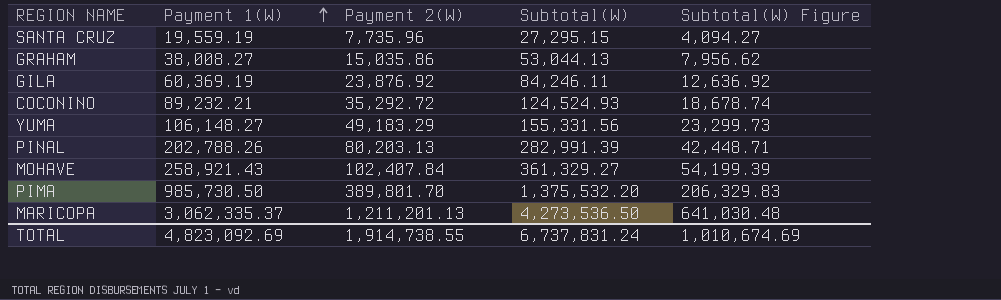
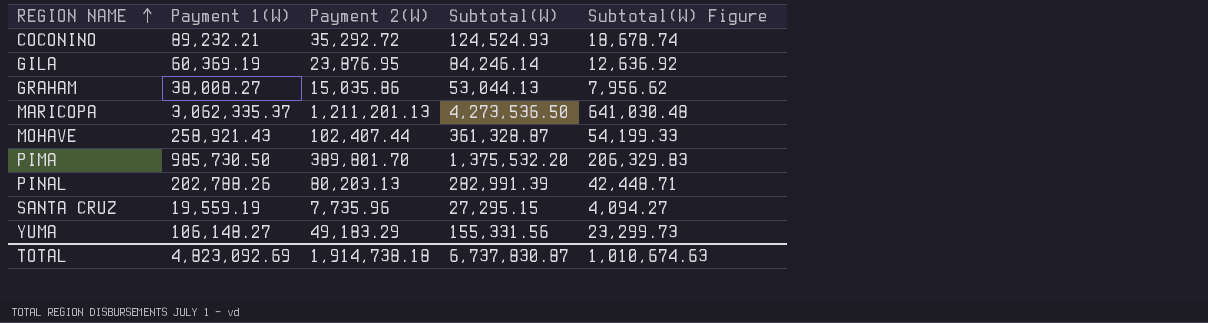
row order: Payment 1(W) ascending -> REGION NAME ascending
GILA | Payment 2(W): 23,876.92 -> 23,876.95
GILA | Subtotal(W): 84,246.11 -> 84,246.14
MOHAVE | Payment 2(W): 102,407.84 -> 102,407.44
MOHAVE | Subtotal(W): 361,329.27 -> 361,328.87
MOHAVE | Subtotal(W) Figure: 54,199.39 -> 54,199.33
TOTAL | Payment 2(W): 1,914,738.55 -> 1,914,738.18
TOTAL | Subtotal(W): 6,737,831.24 -> 6,737,830.87
TOTAL | Subtotal(W) Figure: 1,010,674.69 -> 1,010,674.63

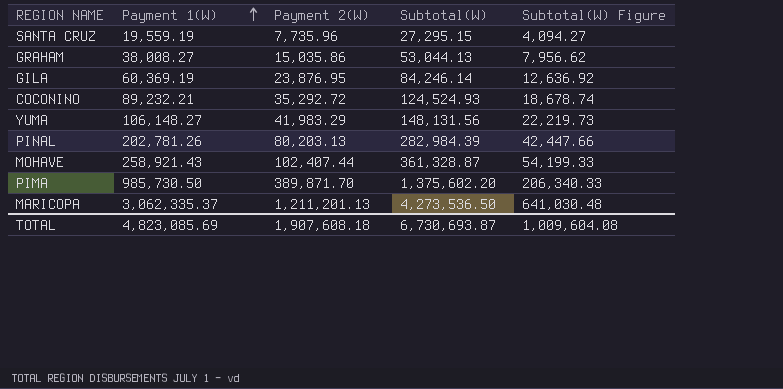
row order: REGION NAME ascending -> Payment 1(W) ascending
YUMA | Payment 2(W): 49,183.29 -> 41,983.29
YUMA | Subtotal(W): 155,331.56 -> 148,131.56
YUMA | Subtotal(W) Figure: 23,299.73 -> 22,219.73
PINAL | Payment 1(W): 202,788.26 -> 202,781.26
PINAL | Subtotal(W): 282,991.39 -> 282,984.39
PINAL | Subtotal(W) Figure: 42,448.71 -> 42,447.66
PIMA | Payment 2(W): 389,801.70 -> 389,871.70
PIMA | Subtotal(W): 1,375,532.20 -> 1,375,602.20
PIMA | Subtotal(W) Figure: 206,329.83 -> 206,340.33
TOTAL | Payment 1(W): 4,823,092.69 -> 4,823,085.69
TOTAL | Payment 2(W): 1,914,738.18 -> 1,907,608.18
TOTAL | Subtotal(W): 6,737,830.87 -> 6,730,693.87
TOTAL | Subtotal(W) Figure: 1,010,674.63 -> 1,009,604.08

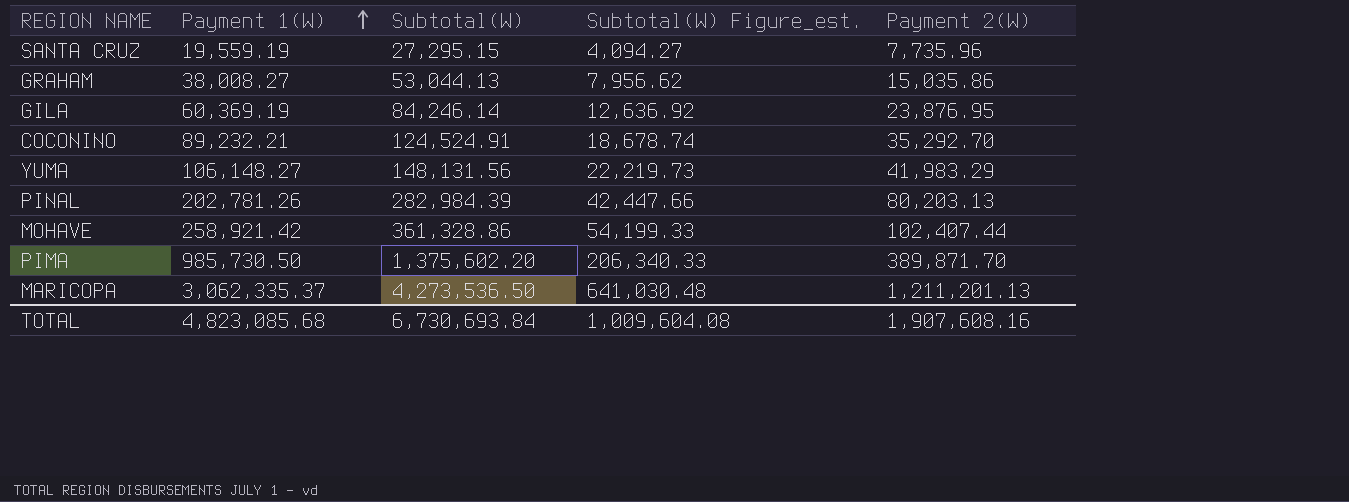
column name: Subtotal(W) Figure -> Subtotal(W) Figure_est.
column Payment 2(W) | position: 3 -> 5
COCONINO | Subtotal(W): 124,524.93 -> 124,524.91
COCONINO | Payment 2(W): 35,292.72 -> 35,292.70
MOHAVE | Payment 1(W): 258,921.43 -> 258,921.42
MOHAVE | Subtotal(W): 361,328.87 -> 361,328.86
TOTAL | Payment 1(W): 4,823,085.69 -> 4,823,085.68
TOTAL | Subtotal(W): 6,730,693.87 -> 6,730,693.84
TOTAL | Payment 2(W): 1,907,608.18 -> 1,907,608.16

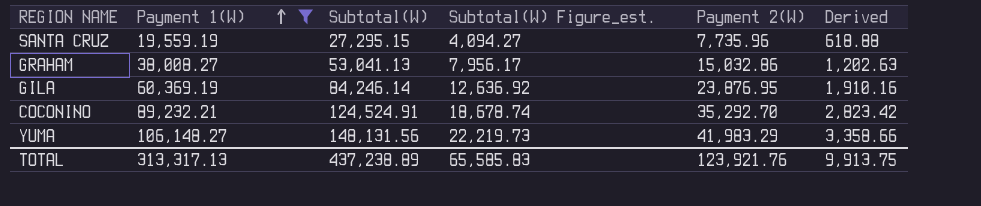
filter: none -> Payment 1(W) <= 106,148.27
column Derived | formula: none -> [Payment 2(W)] * 0.08
GRAHAM | Subtotal(W): 53,044.13 -> 53,041.13
GRAHAM | Subtotal(W) Figure_est.: 7,956.62 -> 7,956.17
GRAHAM | Payment 2(W): 15,035.86 -> 15,032.86
TOTAL | Payment 1(W): 4,823,085.68 -> 313,317.13
TOTAL | Subtotal(W): 6,730,693.84 -> 437,238.89
TOTAL | Subtotal(W) Figure_est.: 1,009,604.08 -> 65,585.83
TOTAL | Payment 2(W): 1,907,608.16 -> 123,921.76

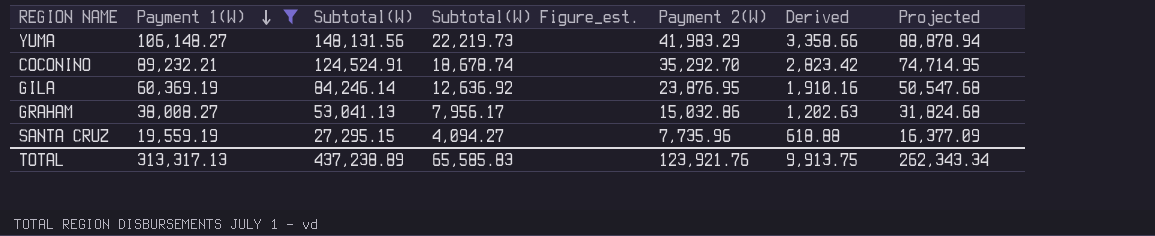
row order: Payment 1(W) ascending -> Payment 1(W) descending
column Projected | formula: none -> [Subtotal(W)] * 0.6

